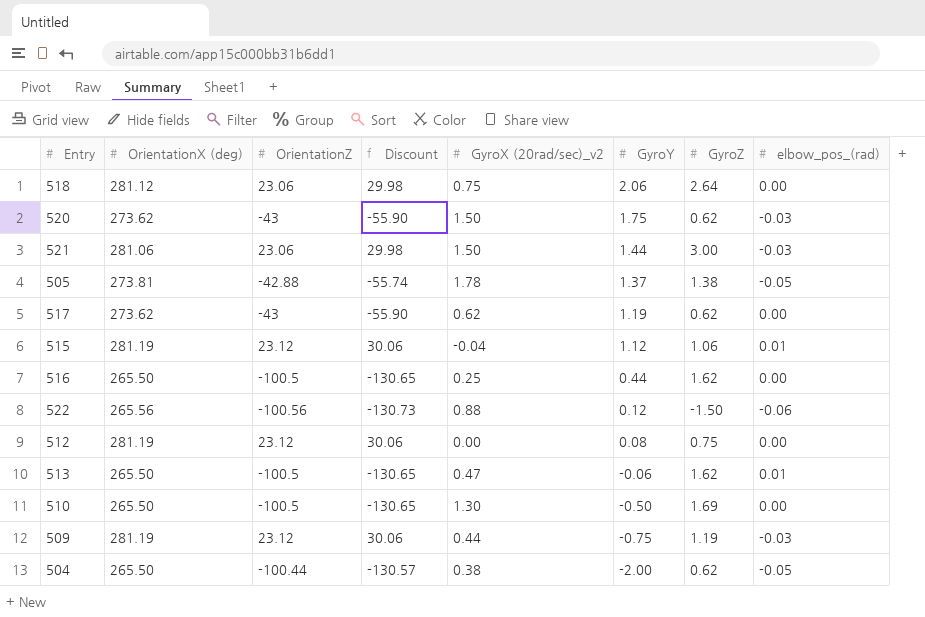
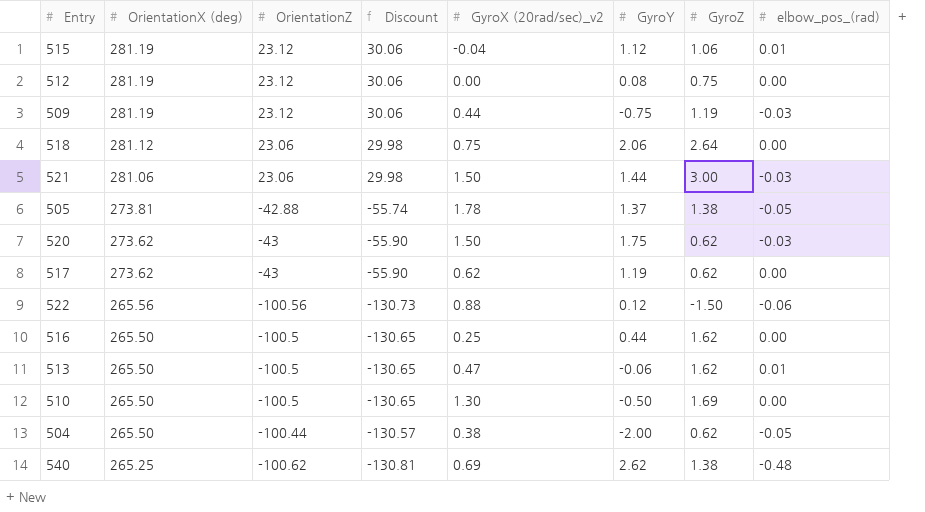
row order: GyroY descending -> OrientationX (deg) descending
row 540: none -> 265.25 | -100.62 | -130.81 | 0.69 | 2.62 | 1.38 | -0.48

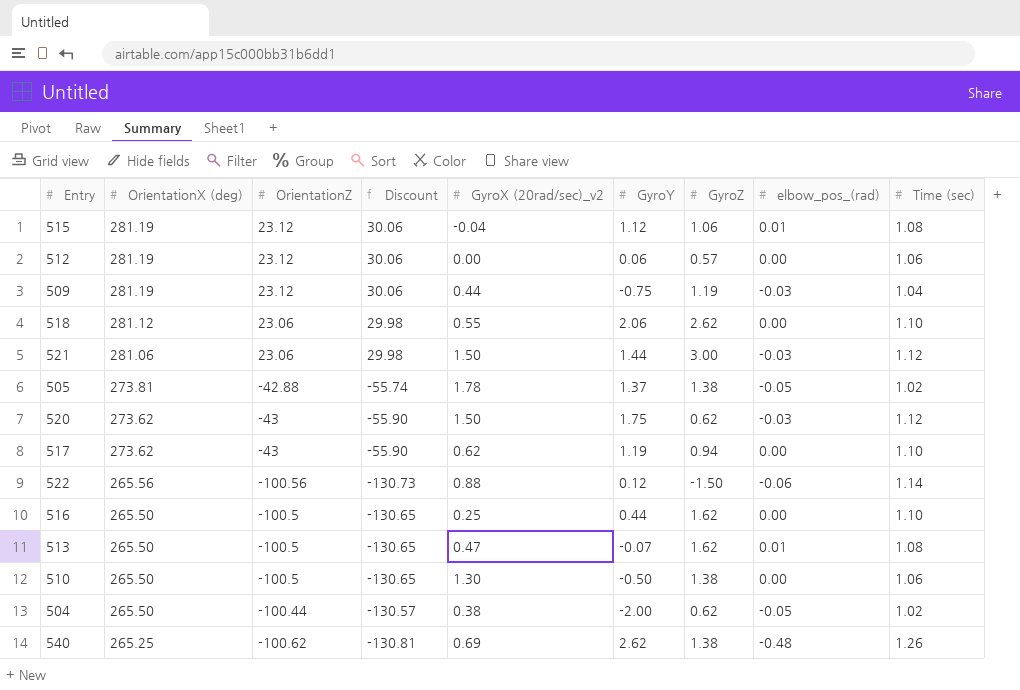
column Time (sec) | position: none -> 9
512 | GyroY: 0.08 -> 0.06
512 | GyroZ: 0.75 -> 0.57
518 | GyroX (20rad/sec)_v2: 0.75 -> 0.55
518 | GyroZ: 2.64 -> 2.62
517 | GyroZ: 0.62 -> 0.94
513 | GyroY: -0.06 -> -0.07
510 | GyroZ: 1.69 -> 1.38

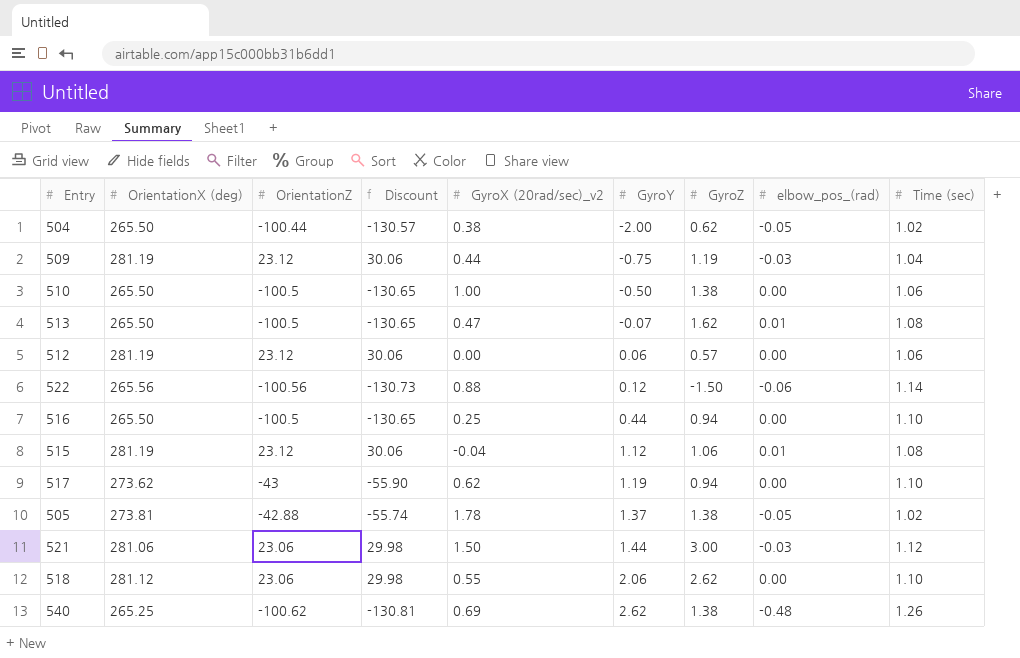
row order: OrientationX (deg) descending -> GyroY ascending
row 520: 273.62 | -43 | -55.90 | 1.50 | 1.75 | 0.62 | -0.03 | 1.12 -> none
510 | GyroX (20rad/sec)_v2: 1.30 -> 1.00
516 | GyroZ: 1.62 -> 0.94

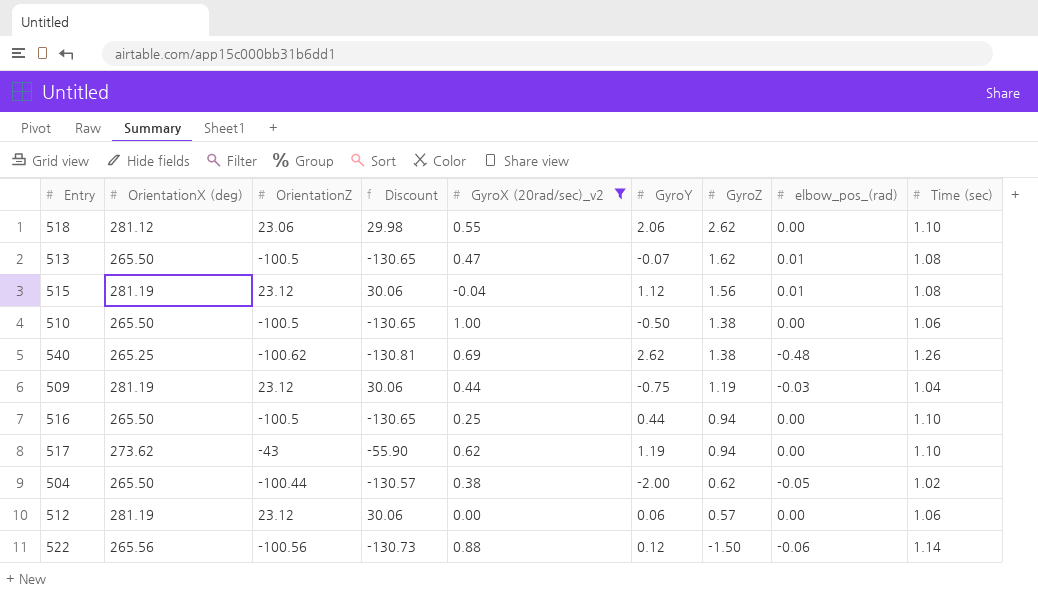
filter: none -> GyroX (20rad/sec)_v2 <= 1.00
row order: GyroY ascending -> GyroZ descending
515 | GyroZ: 1.06 -> 1.56

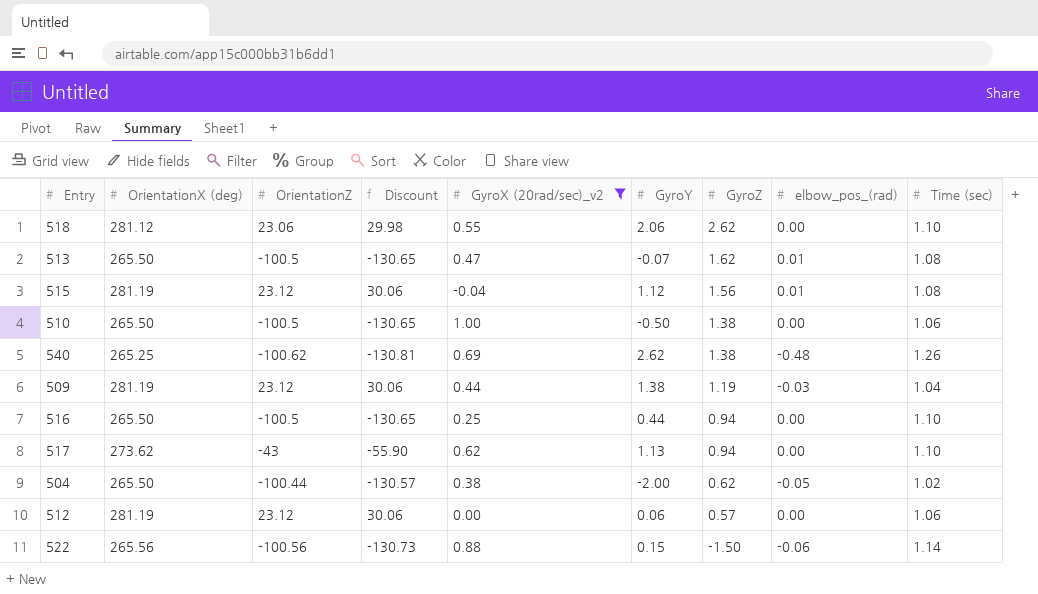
509 | GyroY: -0.75 -> 1.38
517 | GyroY: 1.19 -> 1.13
522 | GyroY: 0.12 -> 0.15

